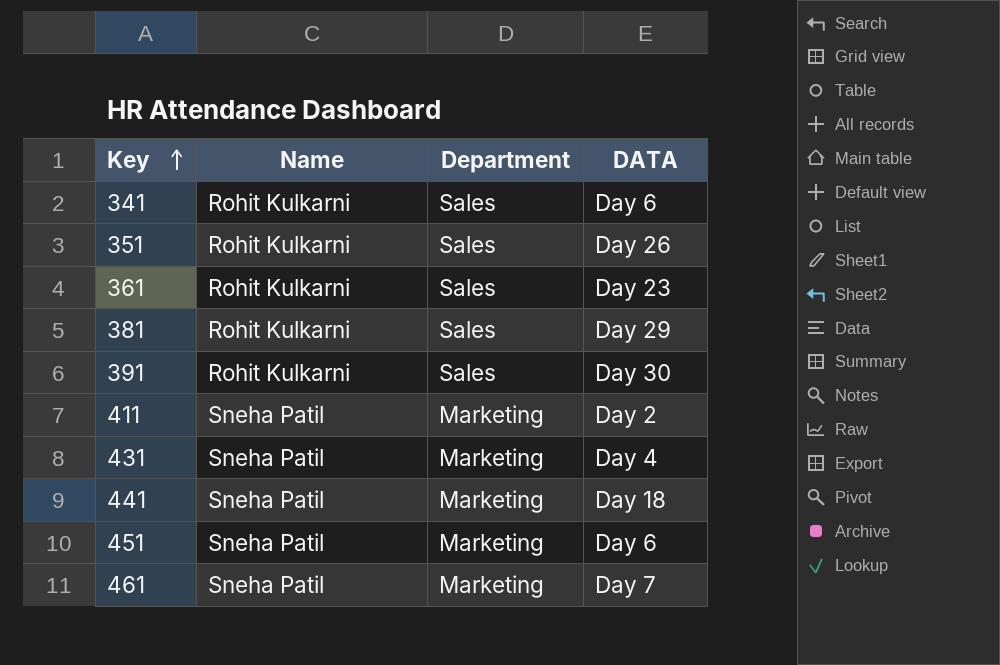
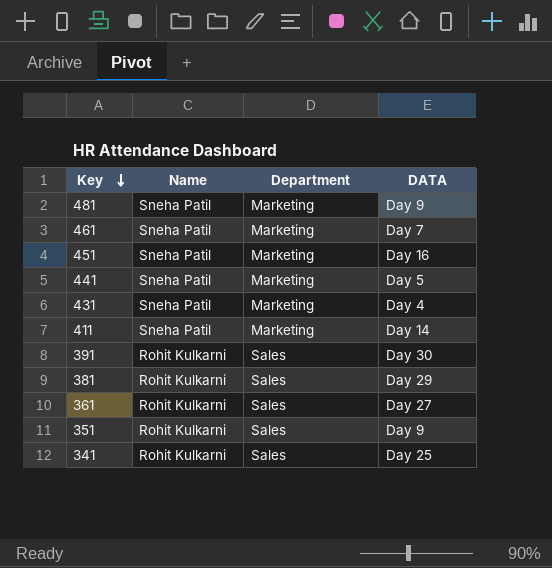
row order: Key ascending -> Key descending
row 481: none -> Sneha Patil | Marketing | Day 9
451 | DATA: Day 6 -> Day 16
441 | DATA: Day 18 -> Day 5
411 | DATA: Day 2 -> Day 14
361 | DATA: Day 23 -> Day 27
351 | DATA: Day 26 -> Day 9
341 | DATA: Day 6 -> Day 25

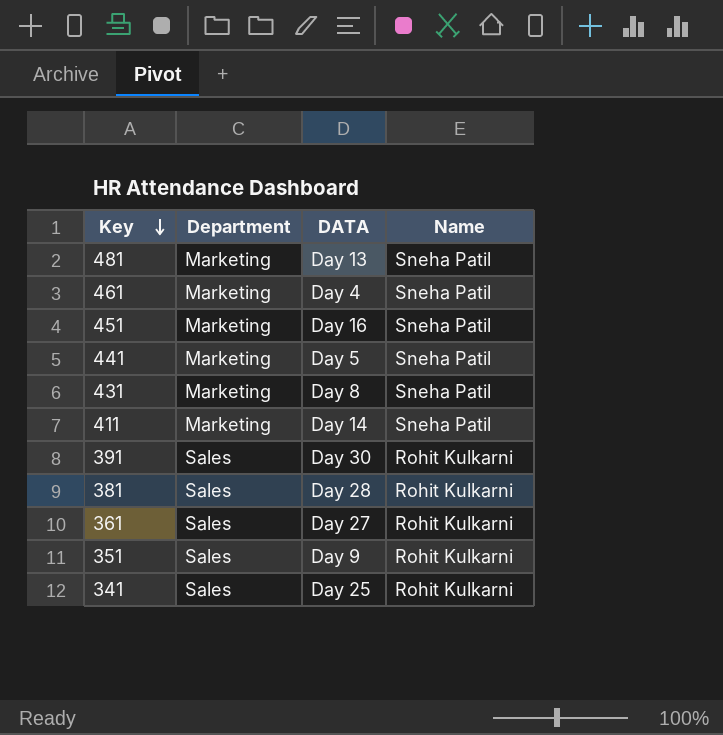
column Name | position: 2 -> 4
481 | DATA: Day 9 -> Day 13
461 | DATA: Day 7 -> Day 4
431 | DATA: Day 4 -> Day 8
381 | DATA: Day 29 -> Day 28

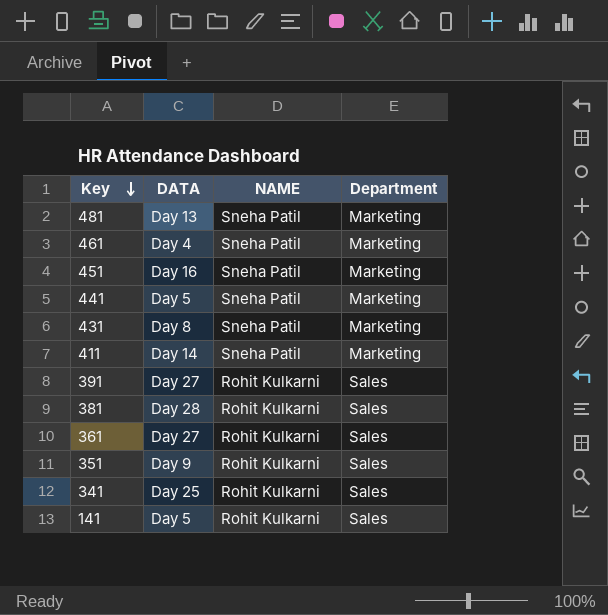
column name: Name -> NAME
column Department | position: 2 -> 4
391 | DATA: Day 30 -> Day 27
row 141: none -> Day 5 | Rohit Kulkarni | Sales

